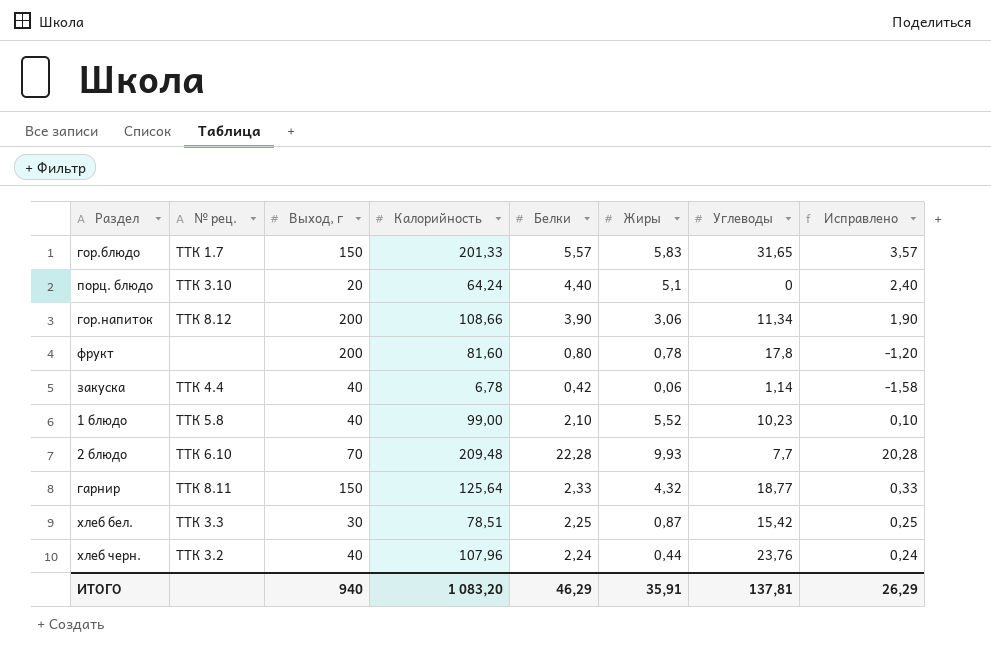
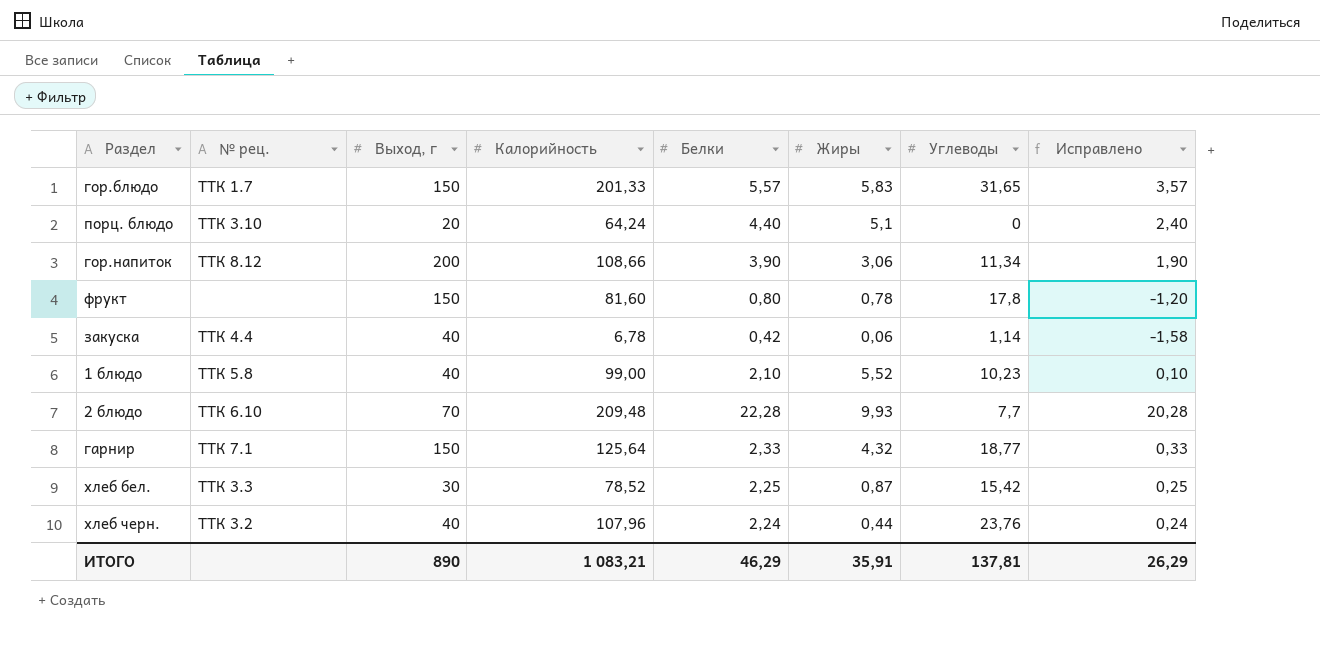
фрукт | Выход, г: 200 -> 150
гарнир | № рец.: ТТК 8.11 -> ТТК 7.1
хлеб бел. | Калорийность: 78,51 -> 78,52
ИТОГО | Выход, г: 940 -> 890
ИТОГО | Калорийность: 1 083,20 -> 1 083,21

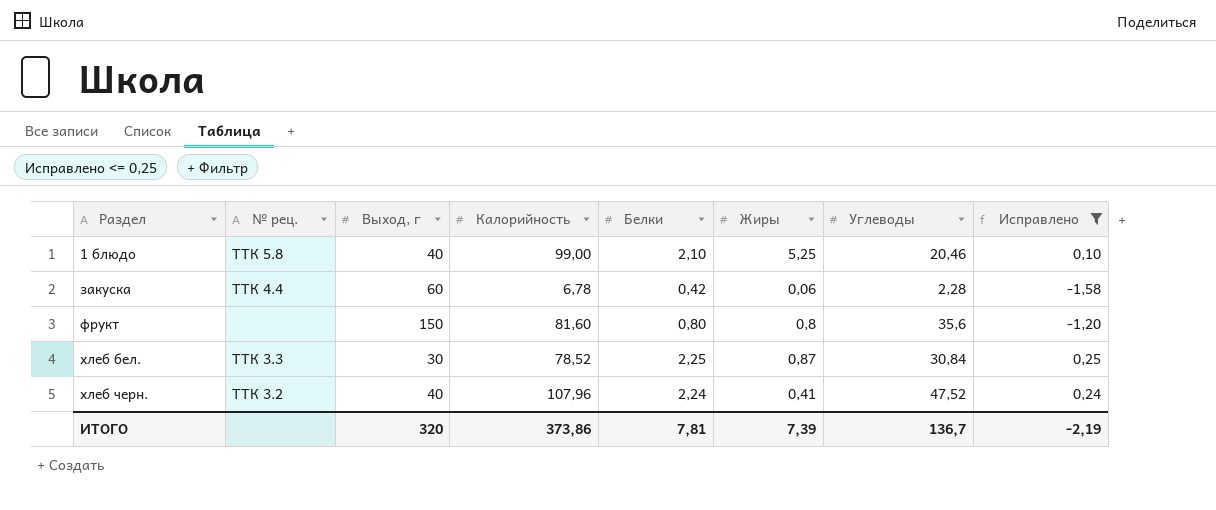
filter: none -> Исправлено <= 0,25
row order: none -> Раздел ascending
1 блюдо | Жиры: 5,52 -> 5,25
1 блюдо | Углеводы: 10,23 -> 20,46
закуска | Выход, г: 40 -> 60
закуска | Углеводы: 1,14 -> 2,28
фрукт | Жиры: 0,78 -> 0,8
фрукт | Углеводы: 17,8 -> 35,6
хлеб бел. | Углеводы: 15,42 -> 30,84
хлеб черн. | Жиры: 0,44 -> 0,41
хлеб черн. | Углеводы: 23,76 -> 47,52
ИТОГО | Выход, г: 890 -> 320
ИТОГО | Калорийность: 1 083,21 -> 373,86
ИТОГО | Белки: 46,29 -> 7,81
ИТОГО | Жиры: 35,91 -> 7,39
ИТОГО | Углеводы: 137,81 -> 136,7
ИТОГО | Исправлено: 26,29 -> -2,19

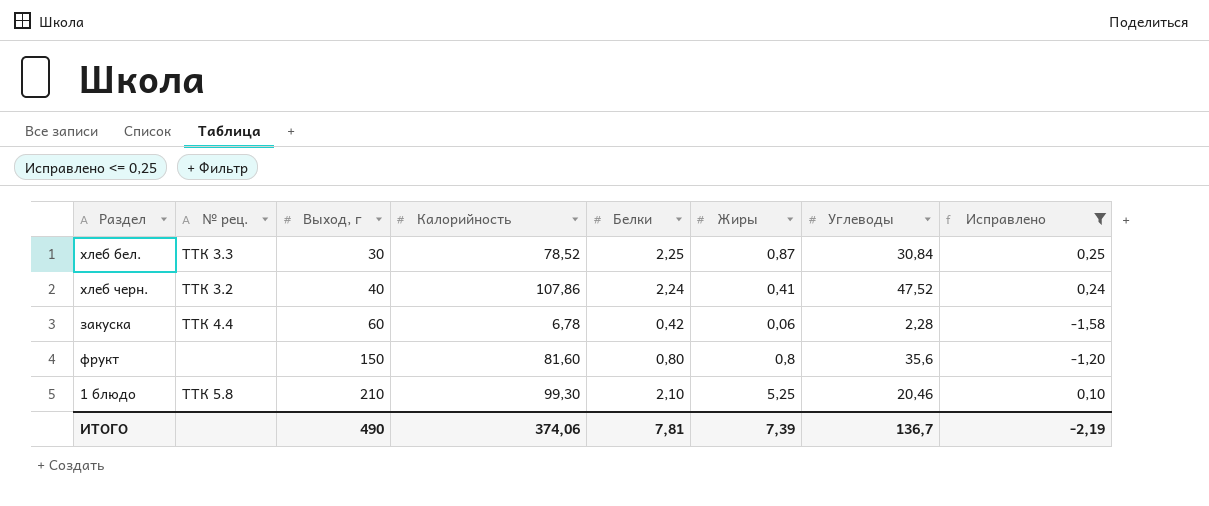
row order: Раздел ascending -> Выход, г ascending
хлеб черн. | Калорийность: 107,96 -> 107,86
1 блюдо | Выход, г: 40 -> 210
1 блюдо | Калорийность: 99,00 -> 99,30
ИТОГО | Выход, г: 320 -> 490
ИТОГО | Калорийность: 373,86 -> 374,06

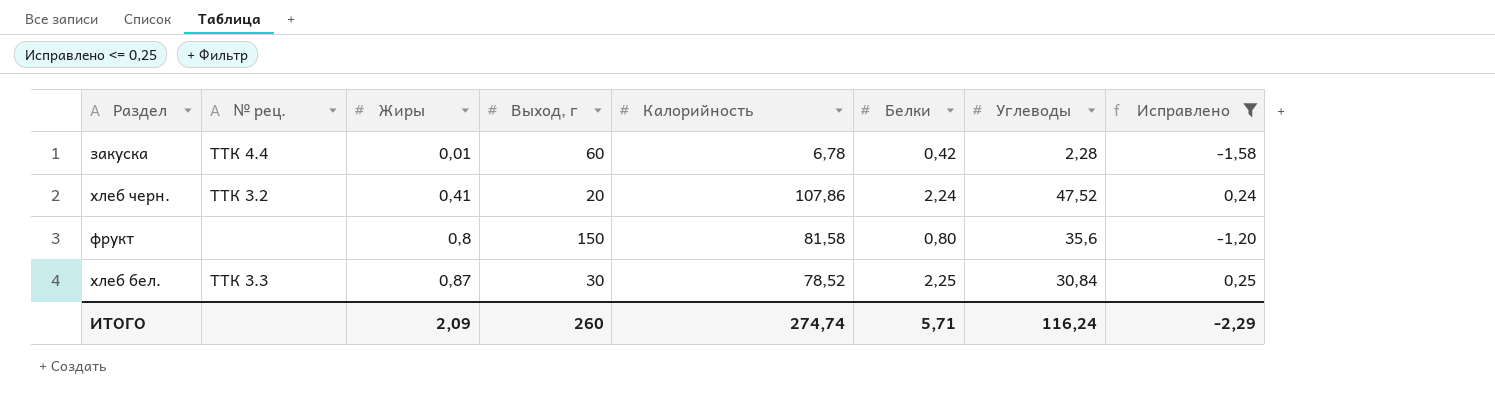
row order: Выход, г ascending -> Жиры ascending
column Жиры | position: 6 -> 3
row 1 блюдо: ТТК 5.8 | 210 | 99,30 | 2,10 | 5,25 | 20,46 | 0,10 -> none
закуска | Жиры: 0,06 -> 0,01
хлеб черн. | Выход, г: 40 -> 20
фрукт | Калорийность: 81,60 -> 81,58
ИТОГО | Жиры: 7,39 -> 2,09
ИТОГО | Выход, г: 490 -> 260
ИТОГО | Калорийность: 374,06 -> 274,74
ИТОГО | Белки: 7,81 -> 5,71
ИТОГО | Углеводы: 136,7 -> 116,24
ИТОГО | Исправлено: -2,19 -> -2,29

